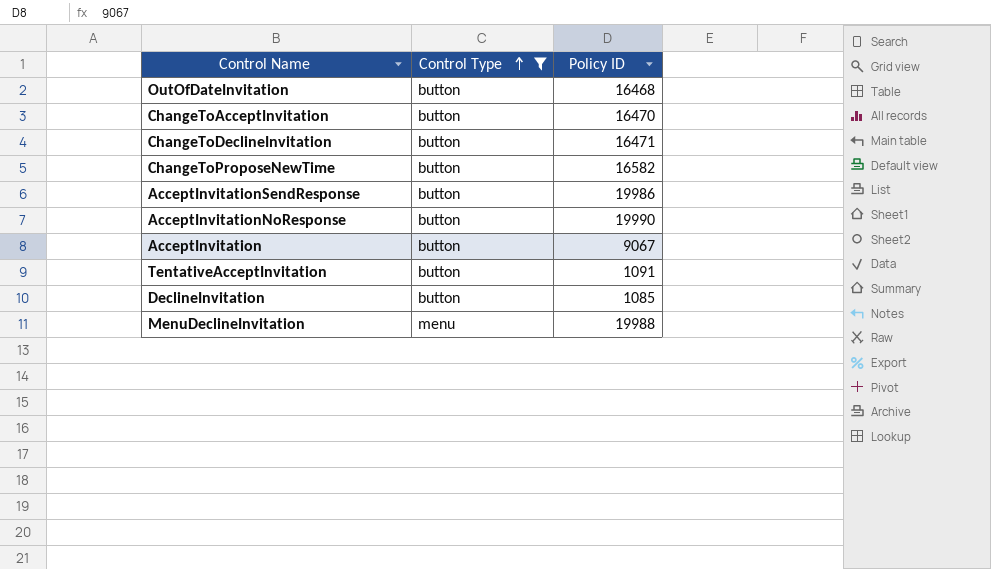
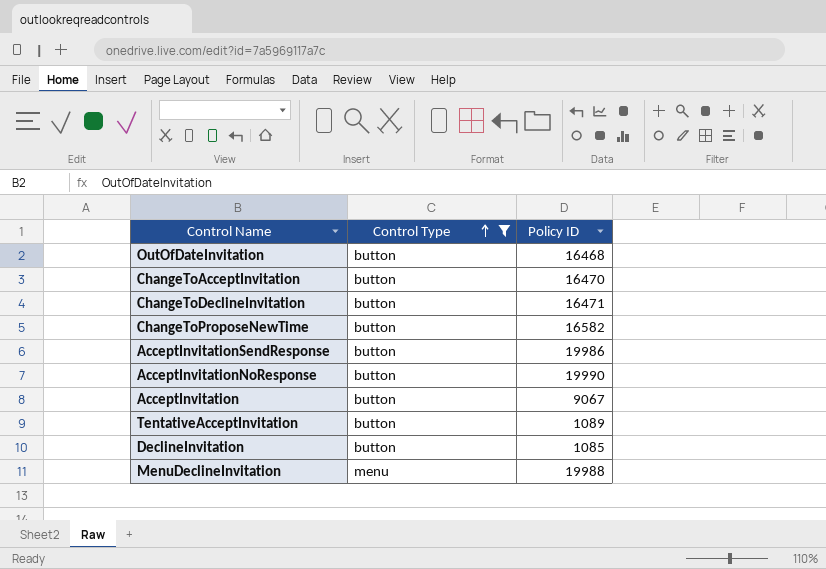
TentativeAcceptInvitation | Policy ID: 1091 -> 1089

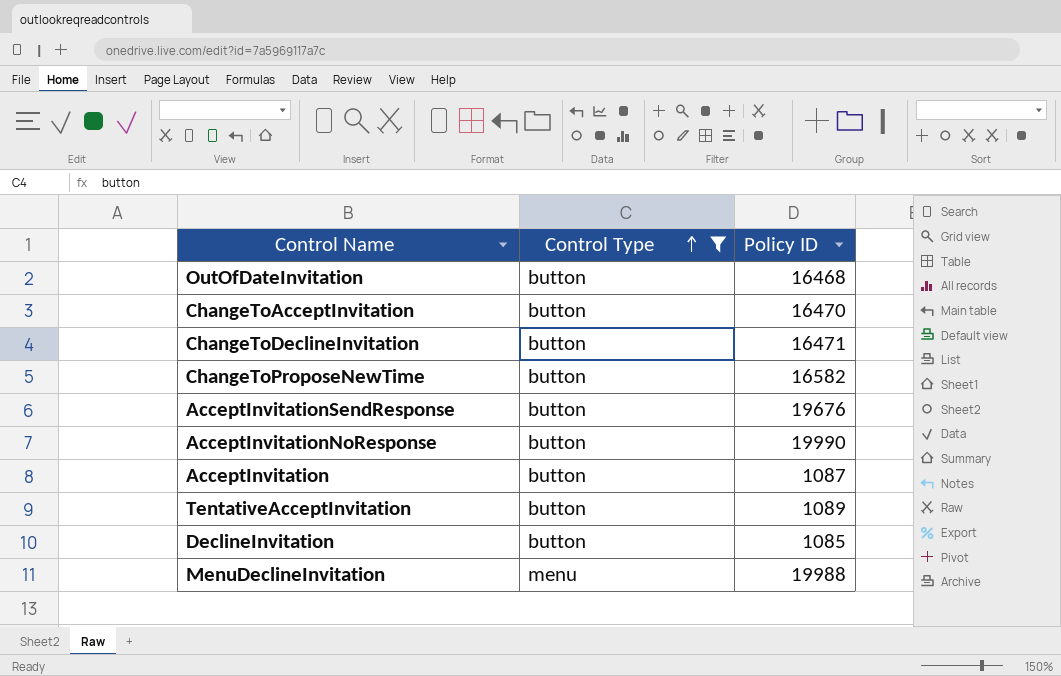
AcceptInvitationSendResponse | Policy ID: 19986 -> 19676
AcceptInvitation | Policy ID: 9067 -> 1087

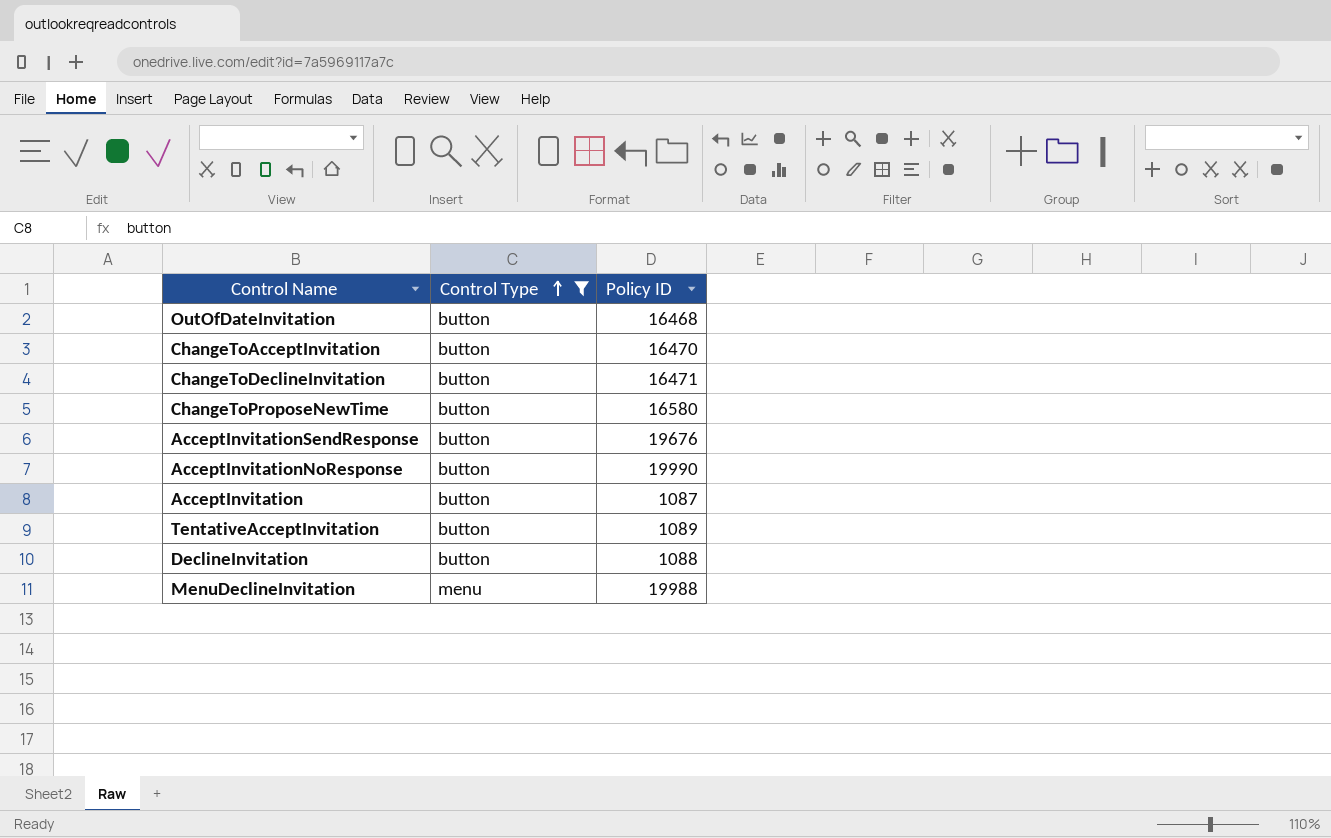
ChangeToProposeNewTime | Policy ID: 16582 -> 16580
DeclineInvitation | Policy ID: 1085 -> 1088

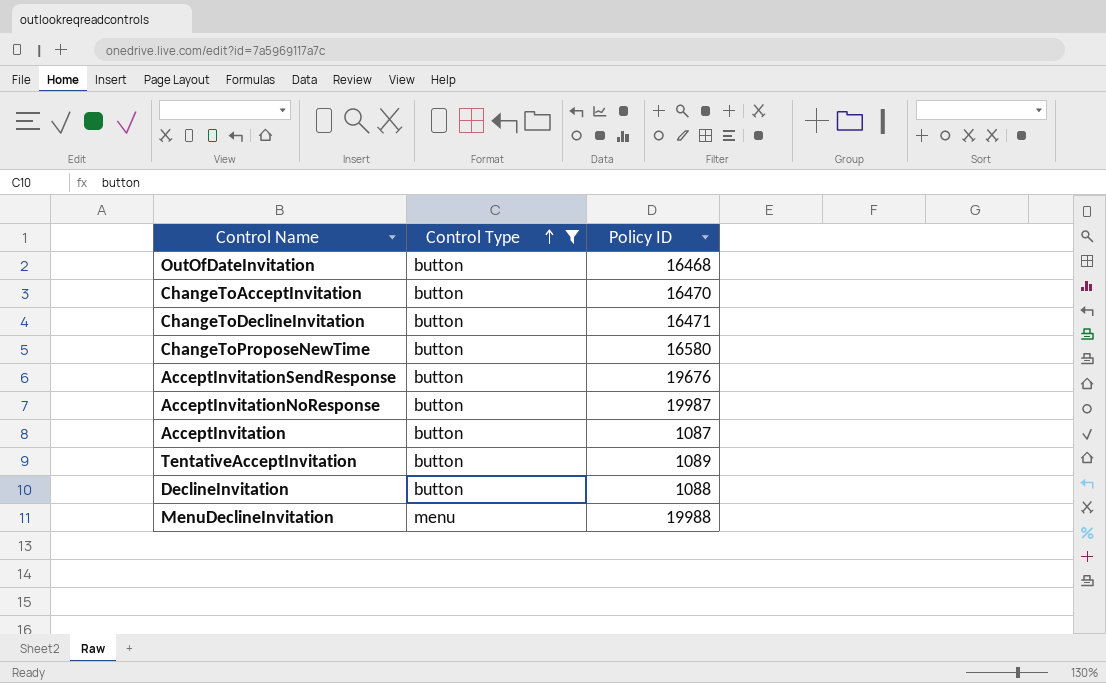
AcceptInvitationNoResponse | Policy ID: 19990 -> 19987

